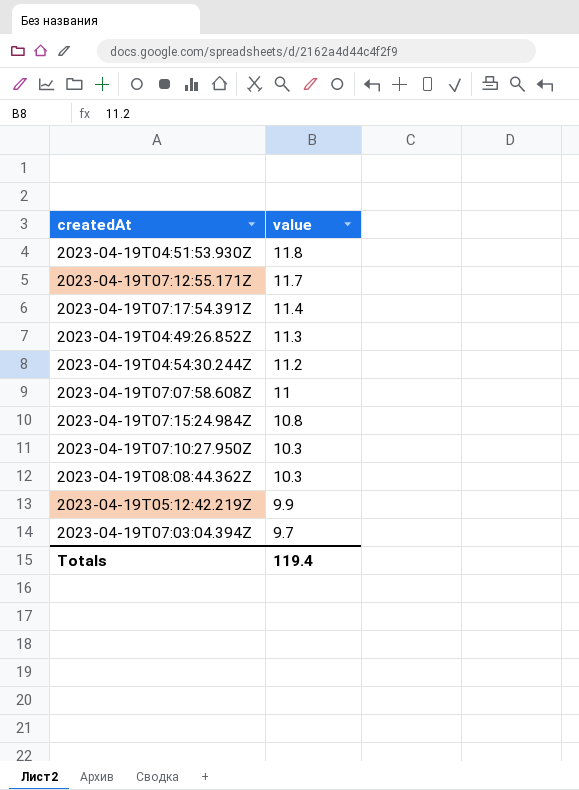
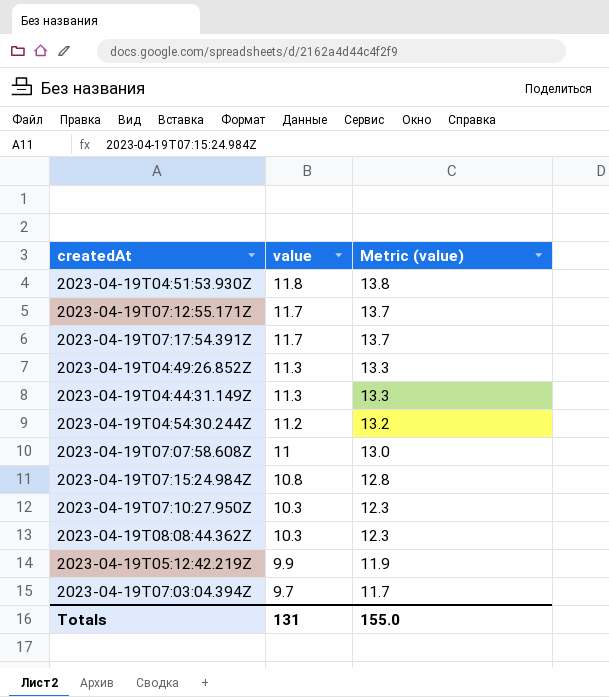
column Metric (value) | formula: none -> [value] + 2
2023-04-19T07:17:54.391Z | value: 11.4 -> 11.7
row 2023-04-19T04:44:31.149Z: none -> 11.3 | 13.3
Totals | value: 119.4 -> 131

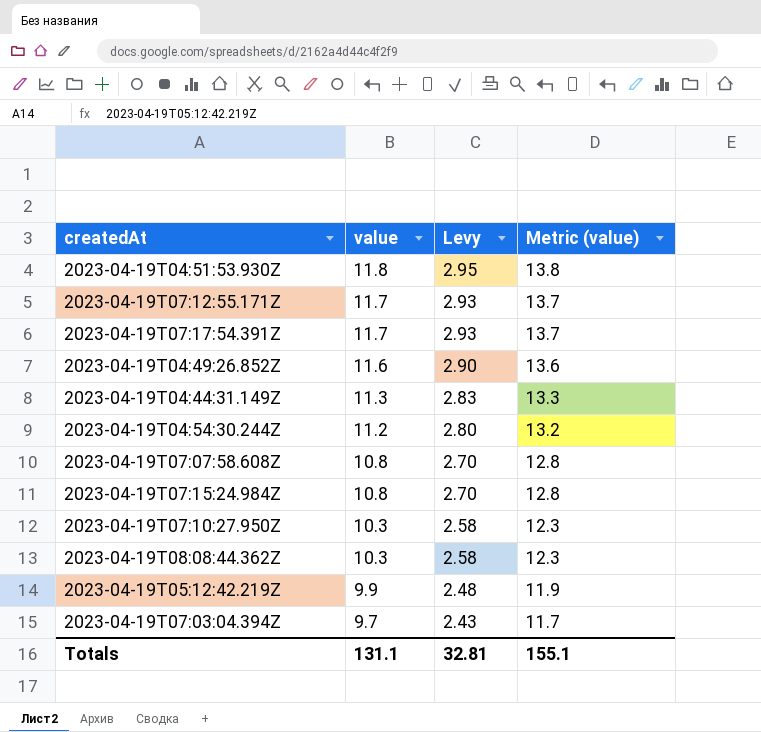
column Levy | formula: none -> [value] * 0.25
2023-04-19T04:49:26.852Z | value: 11.3 -> 11.6
2023-04-19T04:49:26.852Z | Metric (value): 13.3 -> 13.6
2023-04-19T07:07:58.608Z | value: 11 -> 10.8
2023-04-19T07:07:58.608Z | Metric (value): 13.0 -> 12.8
Totals | value: 131 -> 131.1
Totals | Metric (value): 155.0 -> 155.1

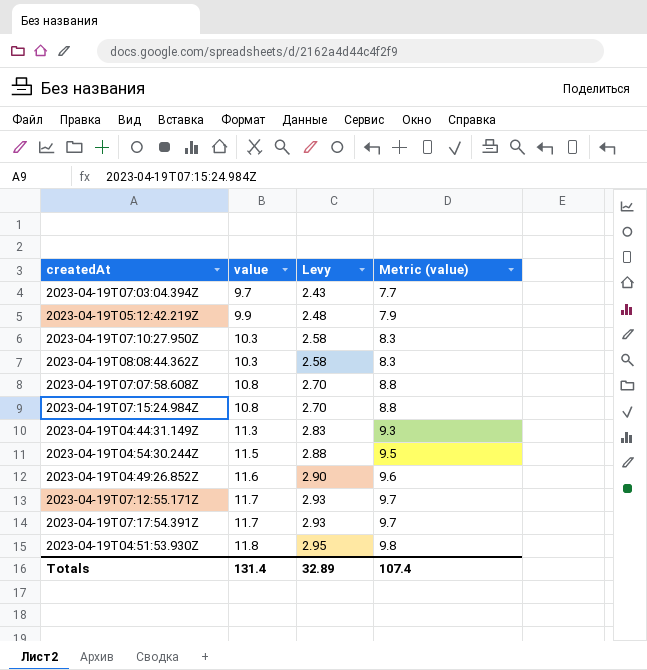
row order: value descending -> value ascending
column Metric (value) | formula: [value] + 2 -> [value] - 2
2023-04-19T04:54:30.244Z | value: 11.2 -> 11.5
2023-04-19T04:54:30.244Z | Levy: 2.80 -> 2.88
Totals | value: 131.1 -> 131.4
Totals | Levy: 32.81 -> 32.89
Totals | Metric (value): 155.1 -> 107.4

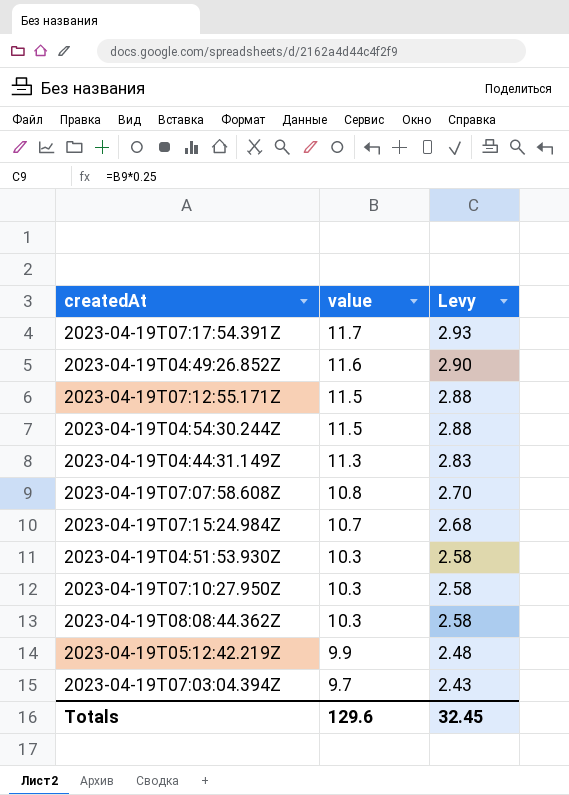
row order: value ascending -> value descending
column Metric (value) | formula: [value] - 2 -> none
2023-04-19T07:12:55.171Z | value: 11.7 -> 11.5
2023-04-19T07:12:55.171Z | Levy: 2.93 -> 2.88
2023-04-19T07:15:24.984Z | value: 10.8 -> 10.7
2023-04-19T07:15:24.984Z | Levy: 2.70 -> 2.68
2023-04-19T04:51:53.930Z | value: 11.8 -> 10.3
2023-04-19T04:51:53.930Z | Levy: 2.95 -> 2.58
Totals | value: 131.4 -> 129.6
Totals | Levy: 32.89 -> 32.45

